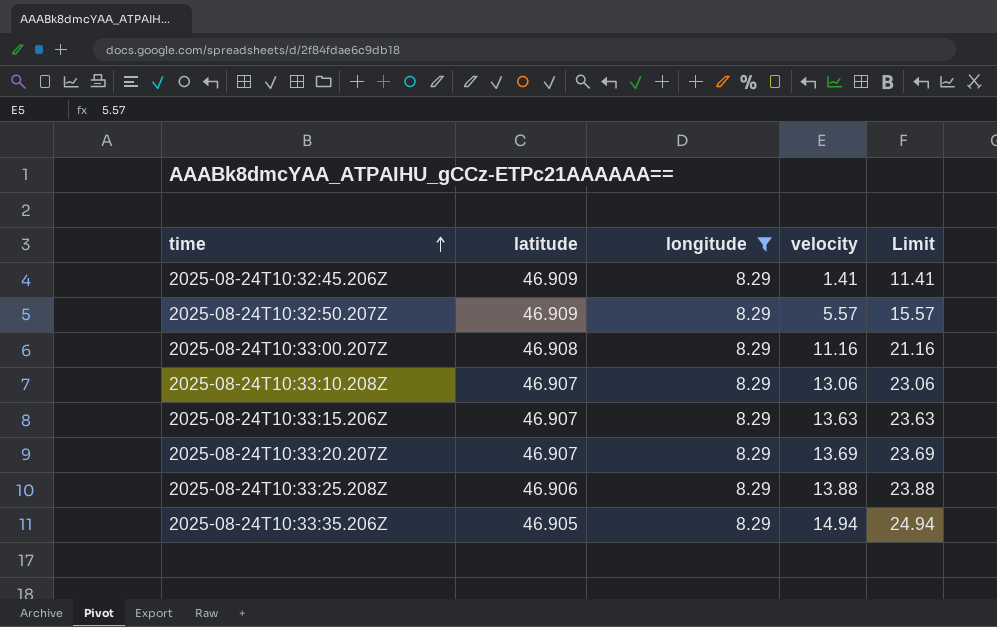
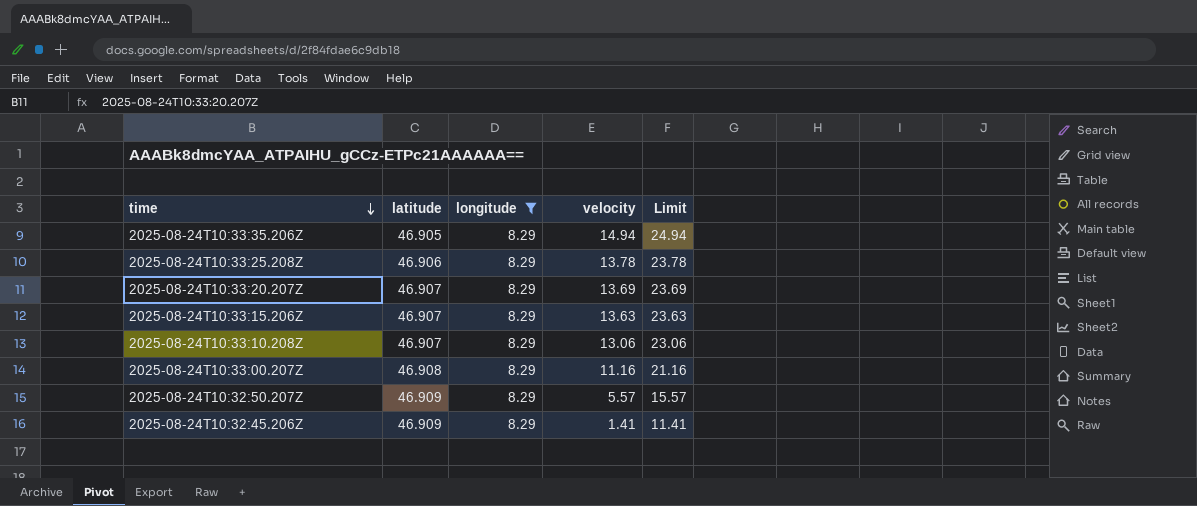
row order: time ascending -> time descending
2025-08-24T10:33:25.208Z | velocity: 13.88 -> 13.78
2025-08-24T10:33:25.208Z | Limit: 23.88 -> 23.78

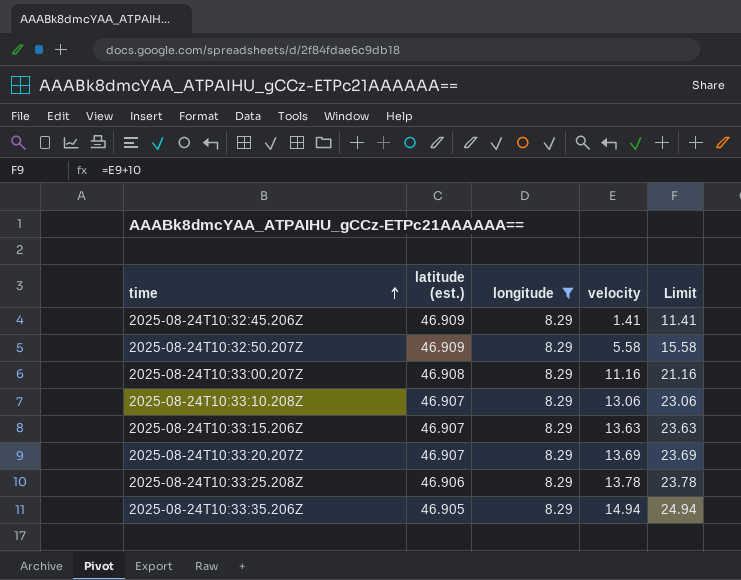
row order: time descending -> time ascending
column name: latitude -> latitude (est.)
2025-08-24T10:32:50.207Z | velocity: 5.57 -> 5.58
2025-08-24T10:32:50.207Z | Limit: 15.57 -> 15.58

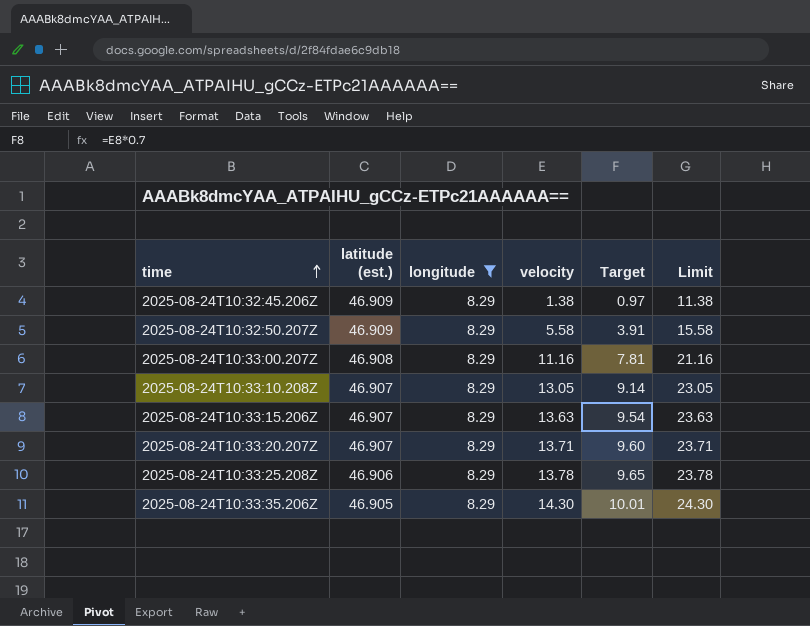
column Target | formula: none -> [velocity] * 0.7
2025-08-24T10:32:45.206Z | velocity: 1.41 -> 1.38
2025-08-24T10:32:45.206Z | Limit: 11.41 -> 11.38
2025-08-24T10:33:10.208Z | velocity: 13.06 -> 13.05
2025-08-24T10:33:10.208Z | Limit: 23.06 -> 23.05
2025-08-24T10:33:20.207Z | velocity: 13.69 -> 13.71
2025-08-24T10:33:20.207Z | Limit: 23.69 -> 23.71
2025-08-24T10:33:35.206Z | velocity: 14.94 -> 14.30
2025-08-24T10:33:35.206Z | Limit: 24.94 -> 24.30

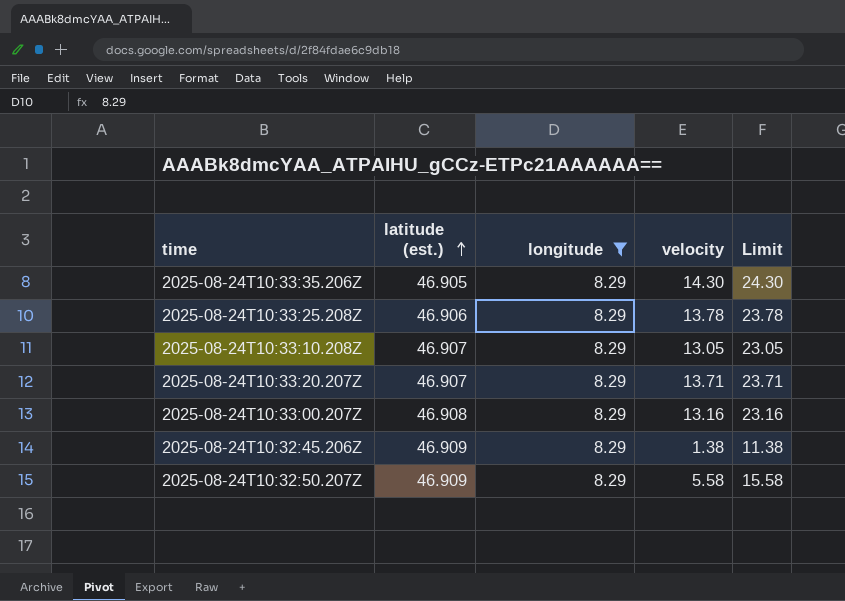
row order: time ascending -> latitude (est.) ascending
column Target | formula: [velocity] * 0.7 -> none
row 2025-08-24T10:33:15.206Z: 46.907 | 8.29 | 13.63 | 9.54 | 23.63 -> none
2025-08-24T10:33:00.207Z | velocity: 11.16 -> 13.16
2025-08-24T10:33:00.207Z | Limit: 21.16 -> 23.16

